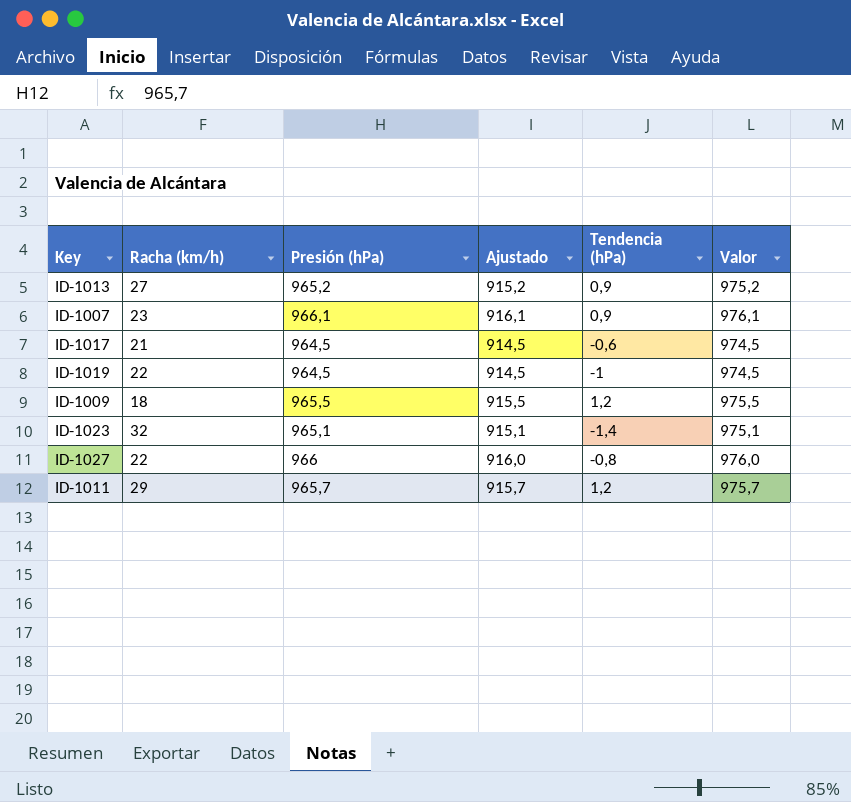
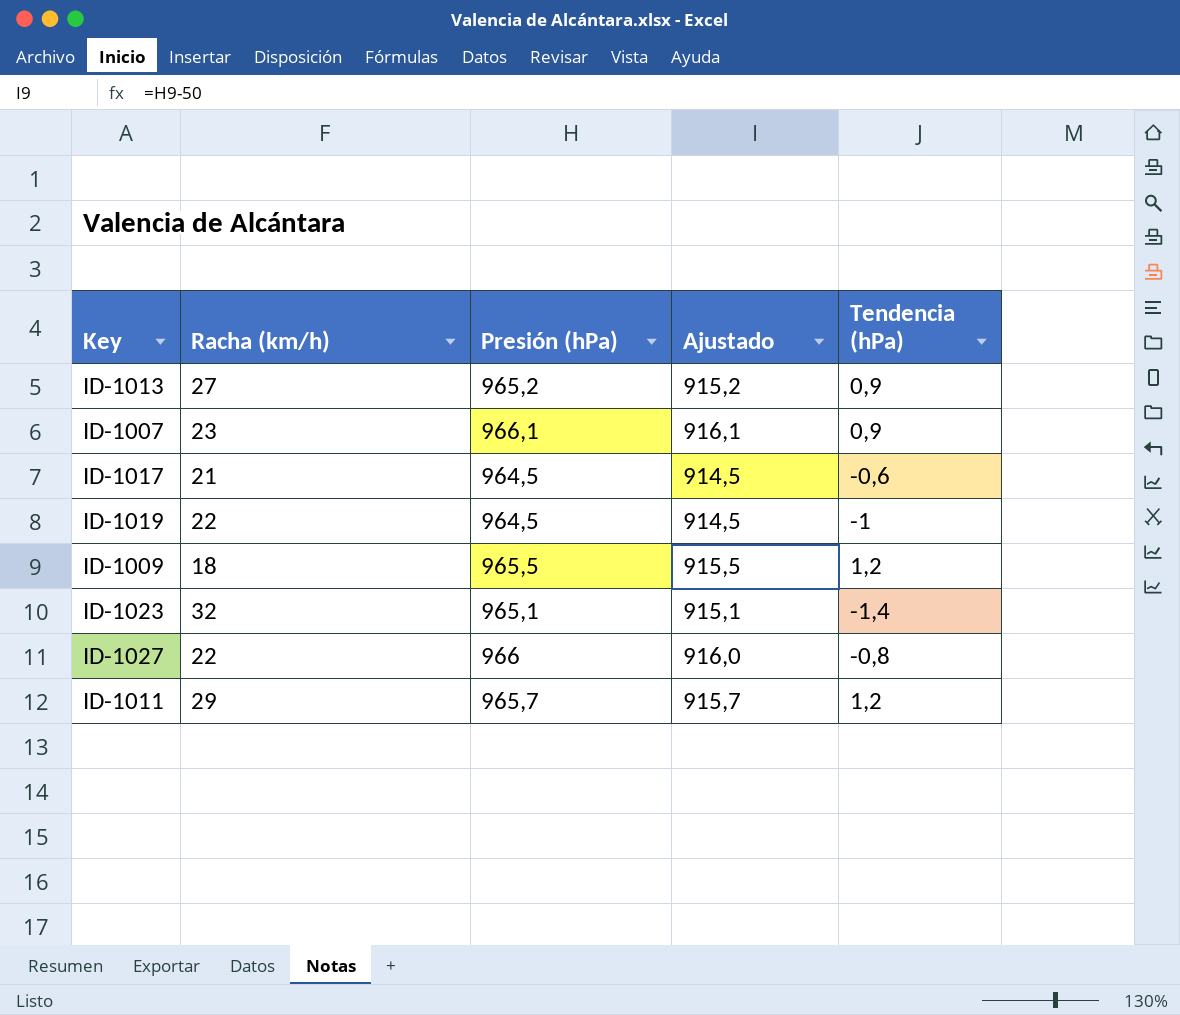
column Valor | formula: [Presión (hPa)] + 10 -> none

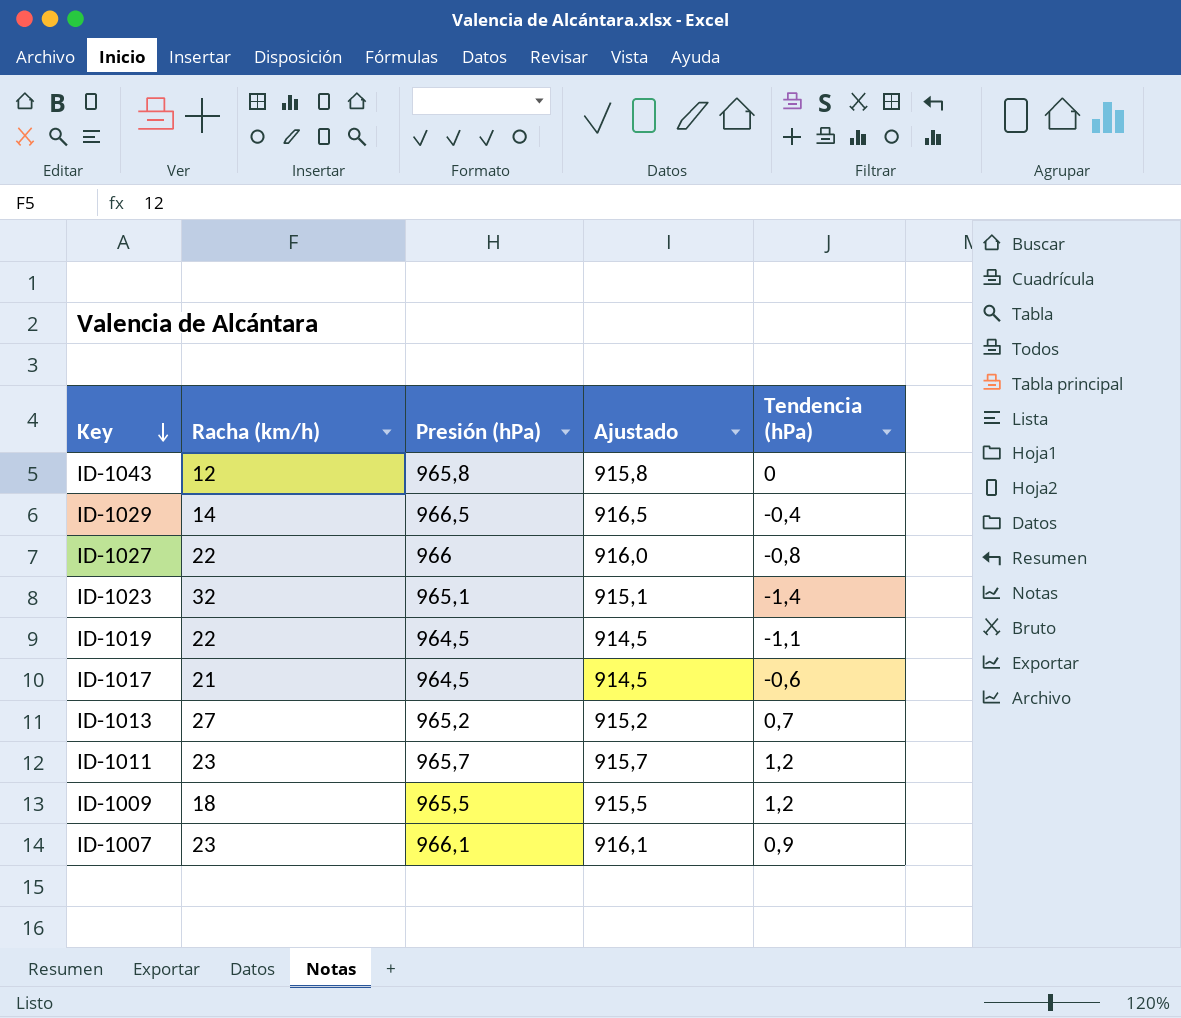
row order: none -> Key descending
row ID-1043: none -> 12 | 965,8 | 915,8 | 0
row ID-1029: none -> 14 | 966,5 | 916,5 | -0,4
ID-1019 | Tendencia (hPa): -1 -> -1,1
ID-1013 | Tendencia (hPa): 0,9 -> 0,7
ID-1011 | Racha (km/h): 29 -> 23

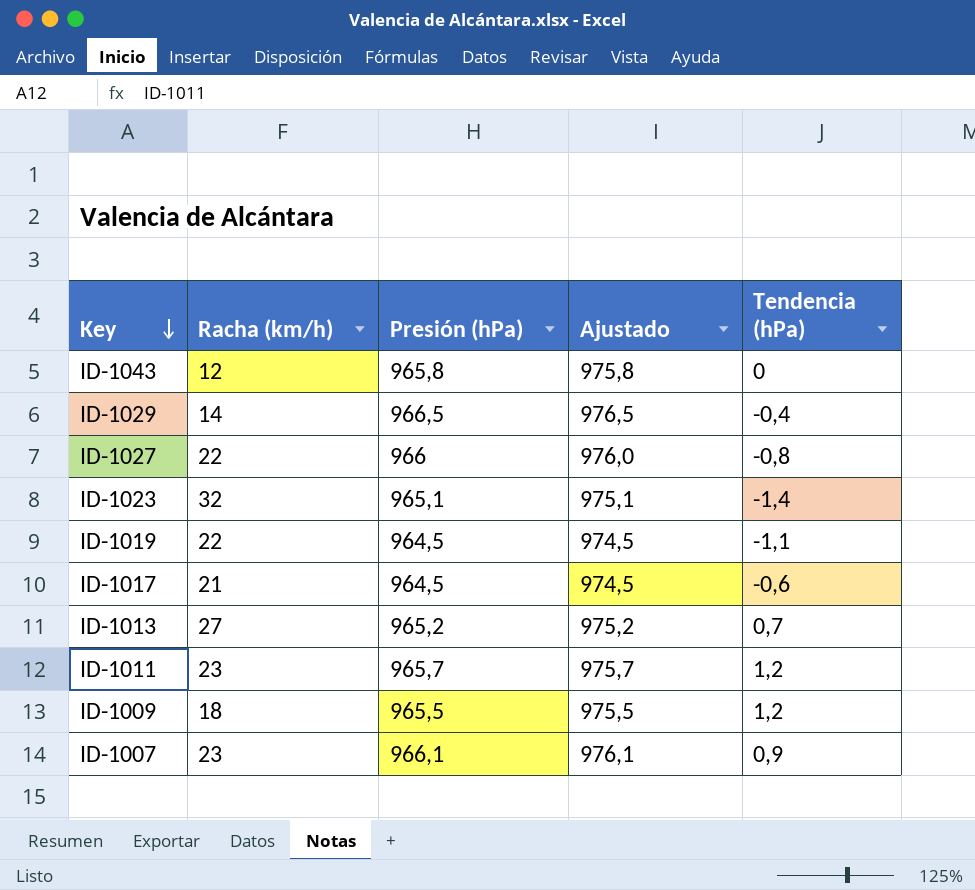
column Ajustado | formula: [Presión (hPa)] - 50 -> [Presión (hPa)] + 10

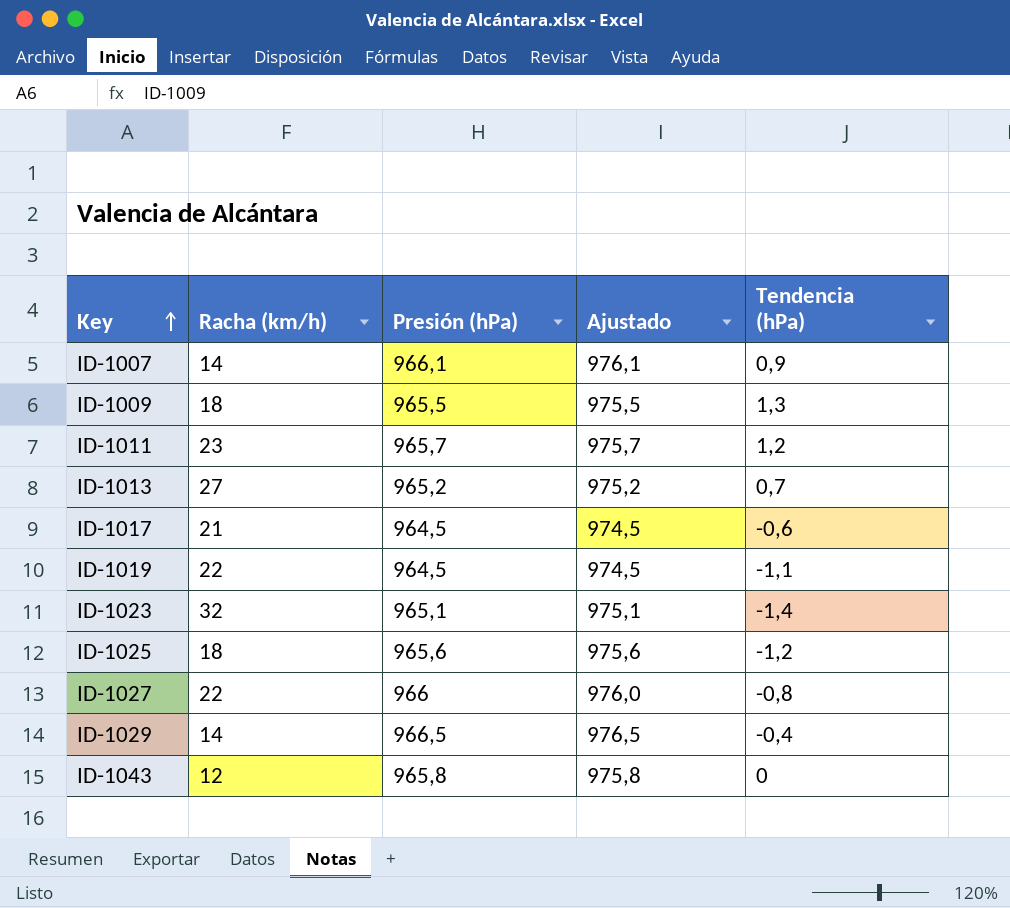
row order: Key descending -> Key ascending
ID-1007 | Racha (km/h): 23 -> 14
ID-1009 | Tendencia (hPa): 1,2 -> 1,3
row ID-1025: none -> 18 | 965,6 | 975,6 | -1,2

